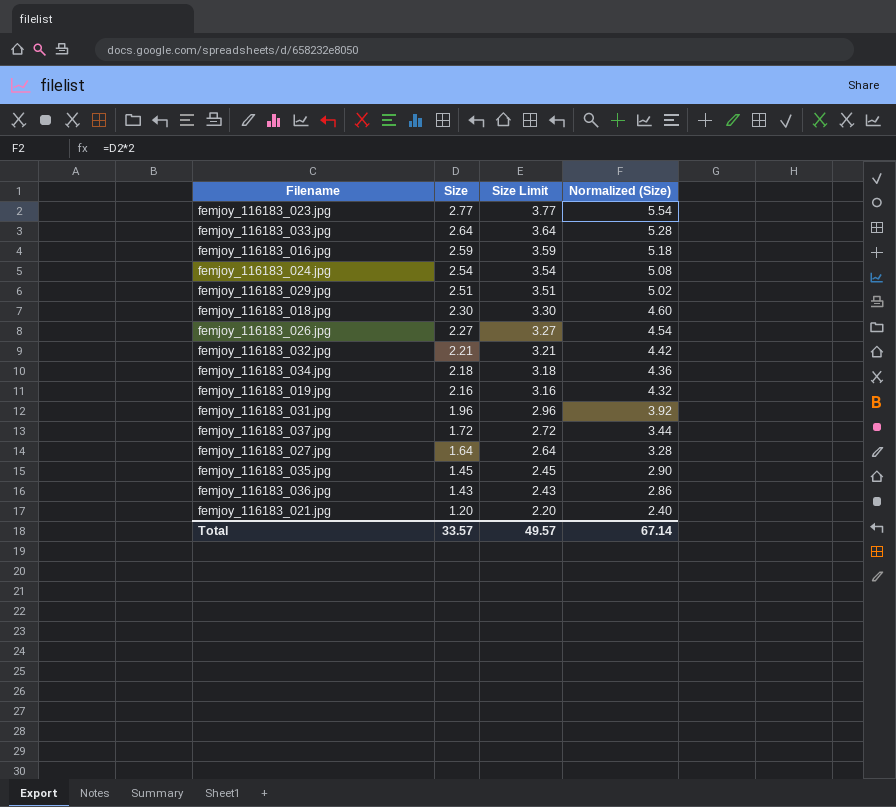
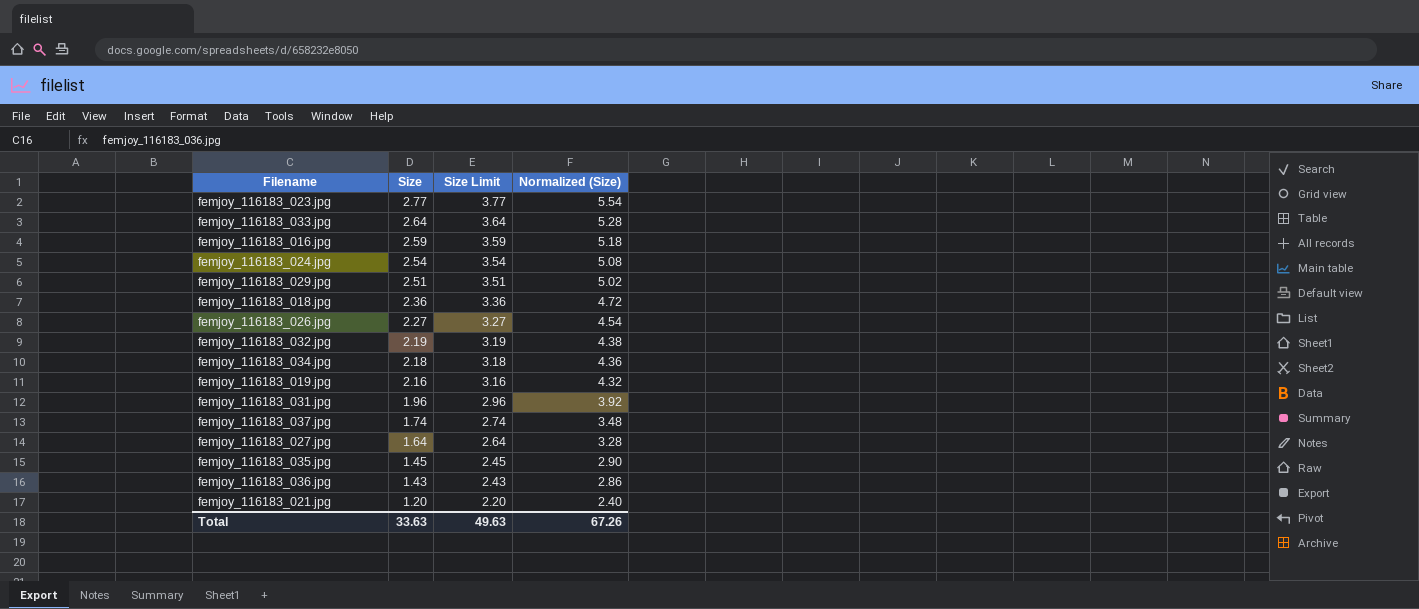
femjoy_116183_018.jpg | Size: 2.30 -> 2.36
femjoy_116183_018.jpg | Size Limit: 3.30 -> 3.36
femjoy_116183_018.jpg | Normalized (Size): 4.60 -> 4.72
femjoy_116183_032.jpg | Size: 2.21 -> 2.19
femjoy_116183_032.jpg | Size Limit: 3.21 -> 3.19
femjoy_116183_032.jpg | Normalized (Size): 4.42 -> 4.38
femjoy_116183_037.jpg | Size: 1.72 -> 1.74
femjoy_116183_037.jpg | Size Limit: 2.72 -> 2.74
femjoy_116183_037.jpg | Normalized (Size): 3.44 -> 3.48
Total | Size: 33.57 -> 33.63
Total | Size Limit: 49.57 -> 49.63
Total | Normalized (Size): 67.14 -> 67.26

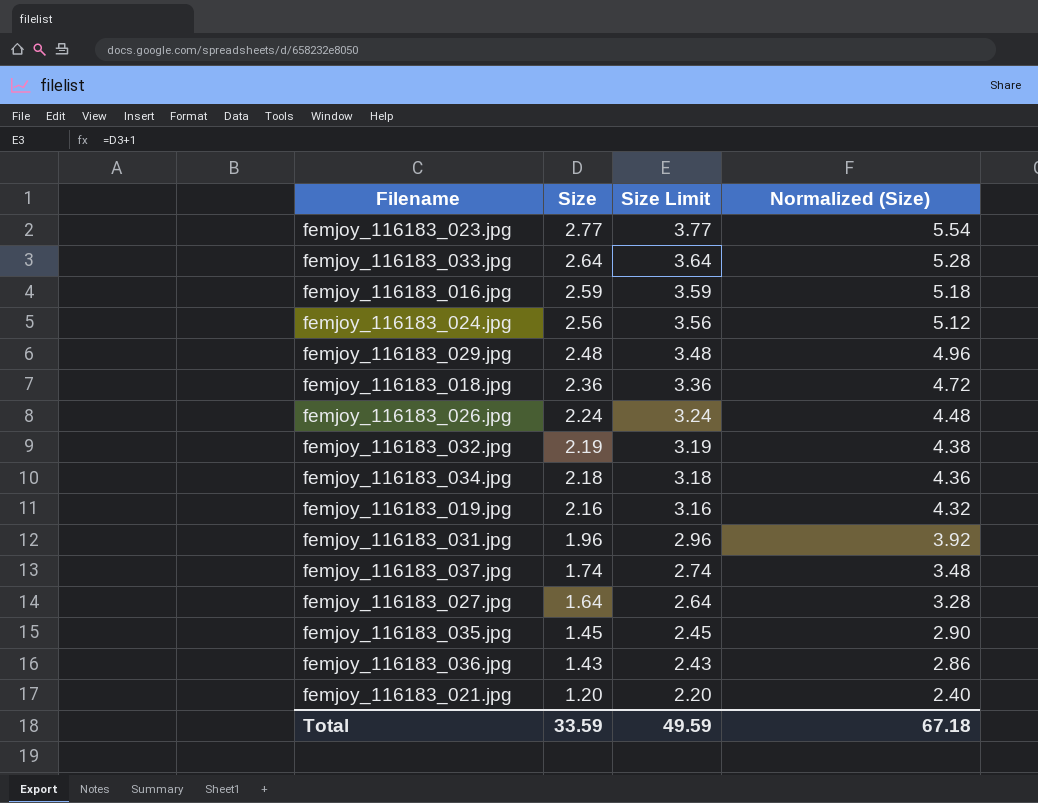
femjoy_116183_024.jpg | Size: 2.54 -> 2.56
femjoy_116183_024.jpg | Size Limit: 3.54 -> 3.56
femjoy_116183_024.jpg | Normalized (Size): 5.08 -> 5.12
femjoy_116183_029.jpg | Size: 2.51 -> 2.48
femjoy_116183_029.jpg | Size Limit: 3.51 -> 3.48
femjoy_116183_029.jpg | Normalized (Size): 5.02 -> 4.96
femjoy_116183_026.jpg | Size: 2.27 -> 2.24
femjoy_116183_026.jpg | Size Limit: 3.27 -> 3.24
femjoy_116183_026.jpg | Normalized (Size): 4.54 -> 4.48
Total | Size: 33.63 -> 33.59
Total | Size Limit: 49.63 -> 49.59
Total | Normalized (Size): 67.26 -> 67.18

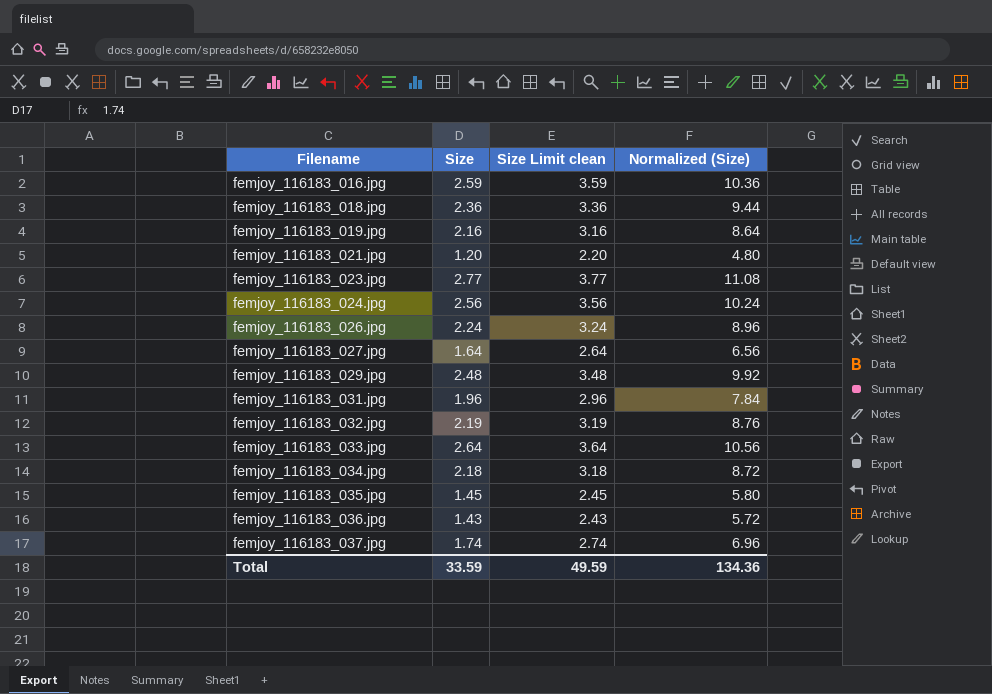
row order: Size descending -> Filename ascending
column name: Size Limit -> Size Limit clean
column Normalized (Size) | formula: [Size] * 2 -> [Size] * 4
Total | Normalized (Size): 67.18 -> 134.36

